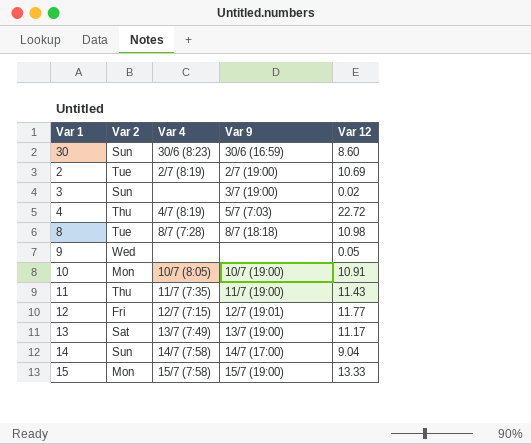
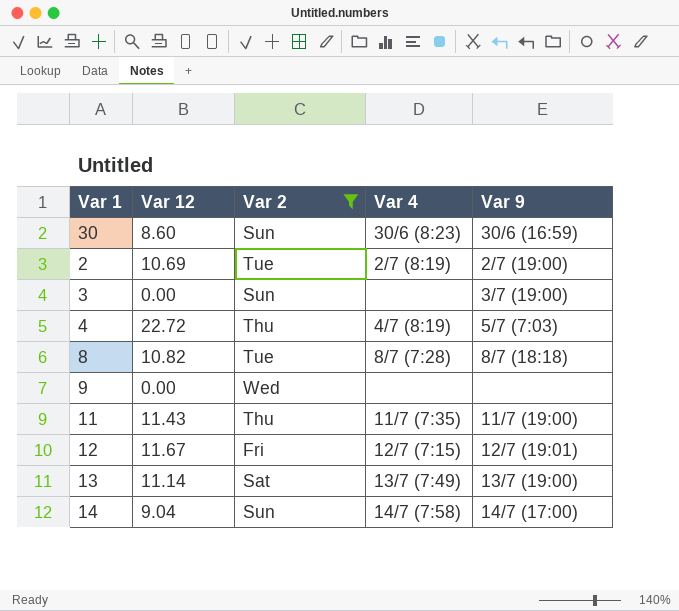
filter: none -> Var 2 != Mon
column Var 12 | position: 5 -> 2
3 | Var 12: 0.02 -> 0.00
8 | Var 12: 10.98 -> 10.82
9 | Var 12: 0.05 -> 0.00
12 | Var 12: 11.77 -> 11.67
13 | Var 12: 11.17 -> 11.14

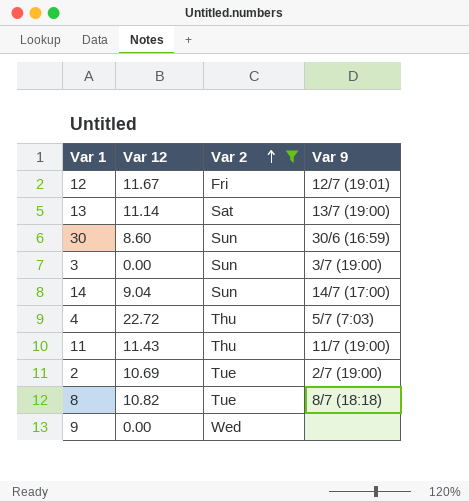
row order: none -> Var 2 ascending
column Var 4 | position: 4 -> none

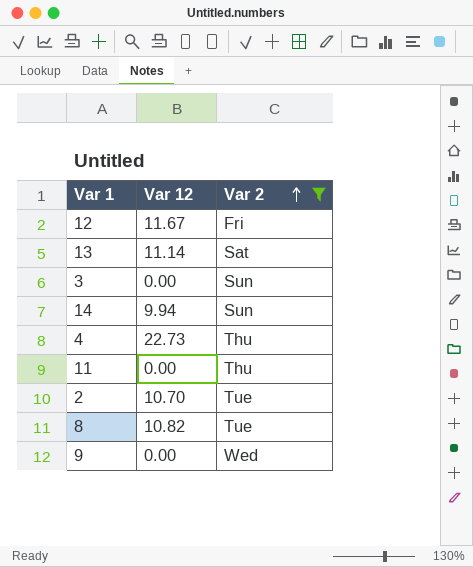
column Var 9 | position: 4 -> none
row 30: 8.60 | Sun | 30/6 (16:59) -> none
14 | Var 12: 9.04 -> 9.94
4 | Var 12: 22.72 -> 22.73
11 | Var 12: 11.43 -> 0.00
2 | Var 12: 10.69 -> 10.70

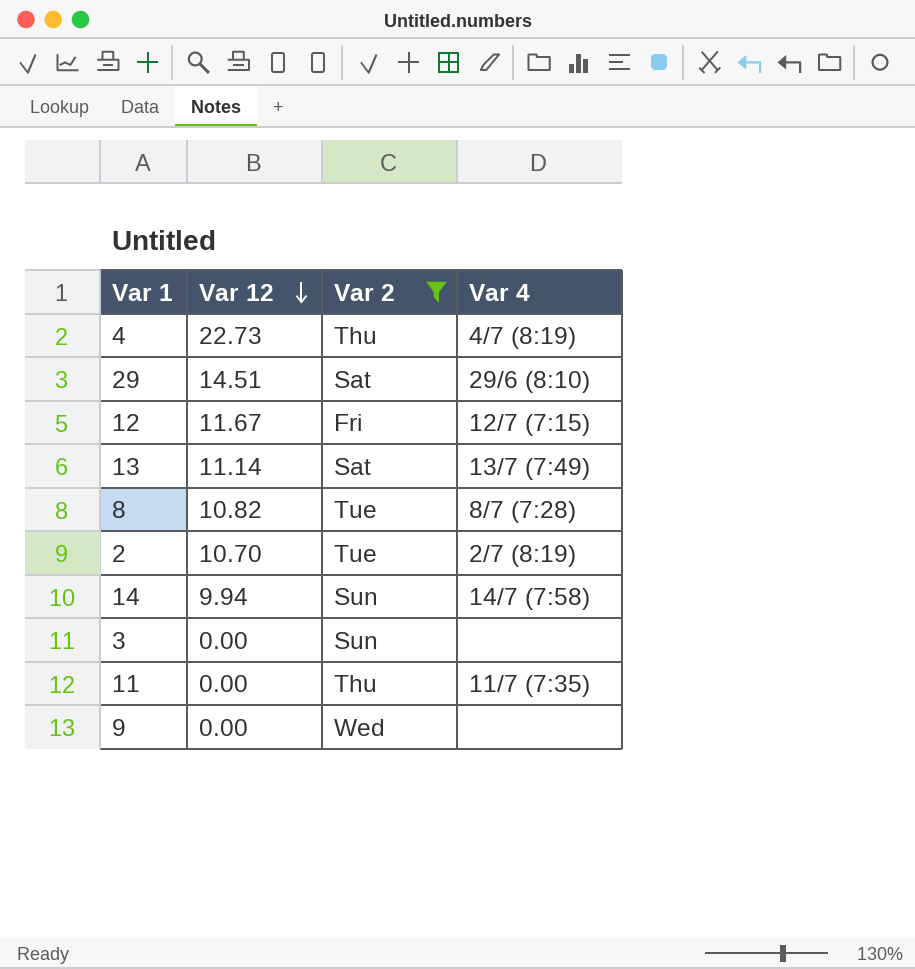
row order: Var 2 ascending -> Var 12 descending
column Var 4 | position: none -> 4
row 29: none -> 14.51 | Sat | 29/6 (8:10)

